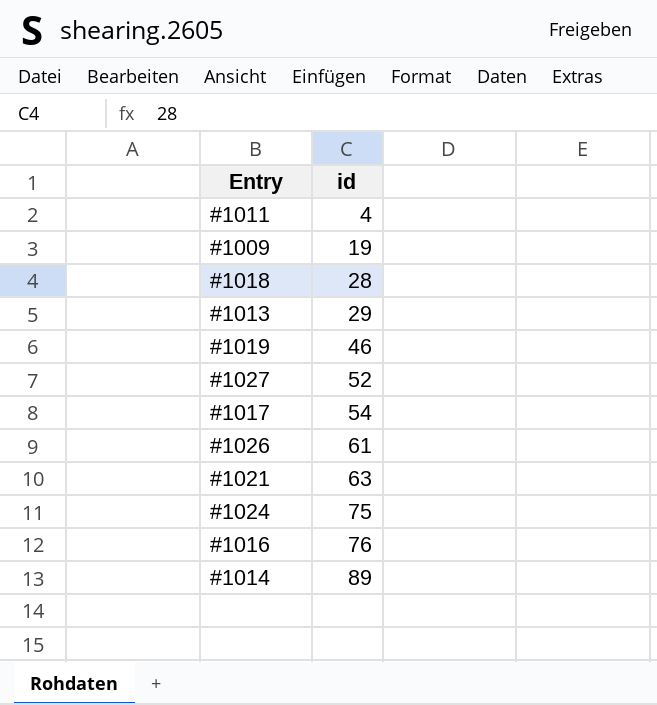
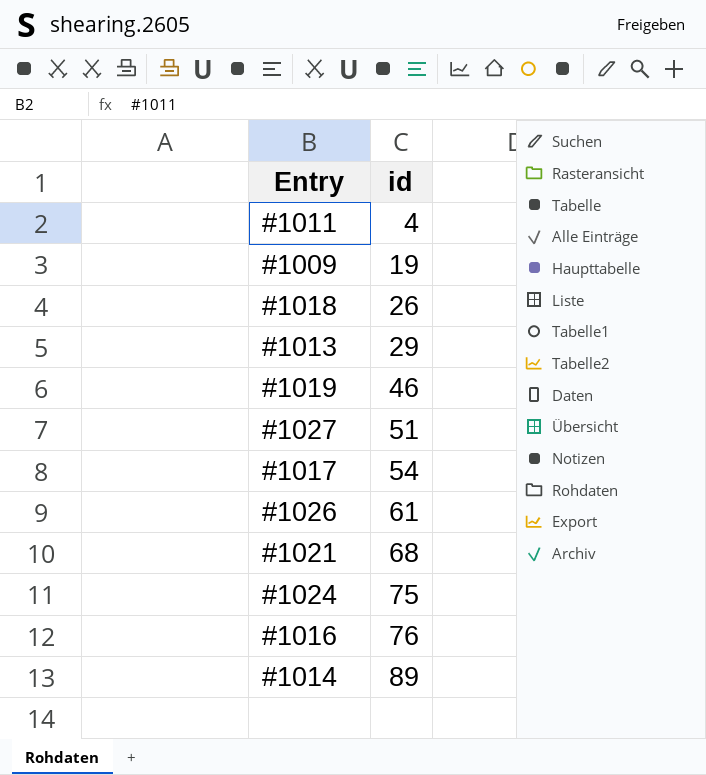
#1018 | id: 28 -> 26
#1027 | id: 52 -> 51
#1021 | id: 63 -> 68

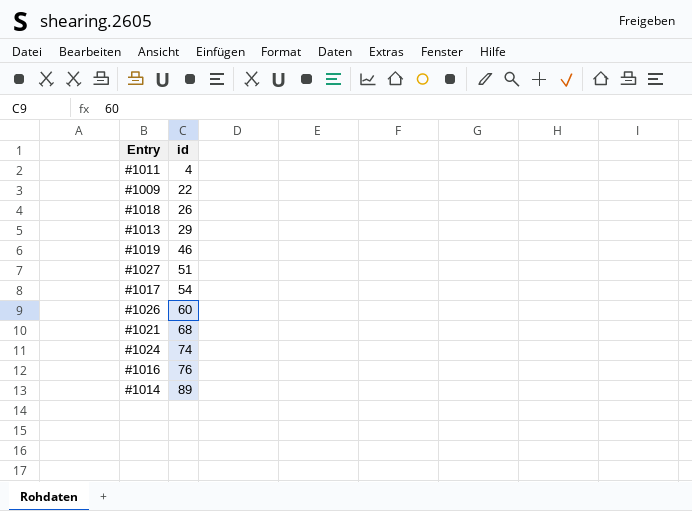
#1009 | id: 19 -> 22
#1026 | id: 61 -> 60
#1024 | id: 75 -> 74

